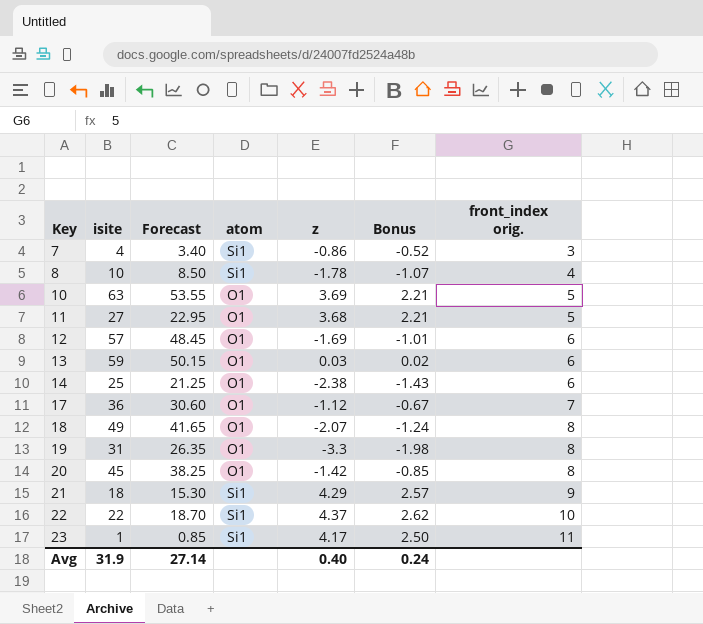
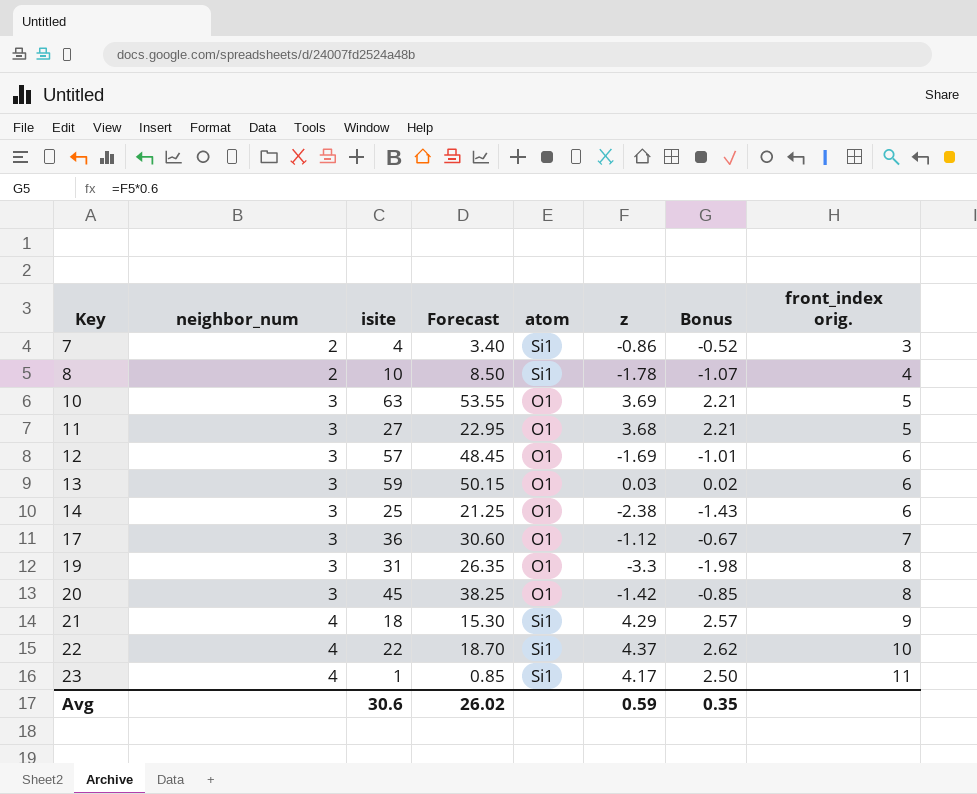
column neighbor_num | position: none -> 2
row 18: 49 | 41.65 | O1 | -2.07 | -1.24 | 8 -> none
Avg | isite: 31.9 -> 30.6
Avg | Forecast: 27.14 -> 26.02
Avg | z: 0.40 -> 0.59
Avg | Bonus: 0.24 -> 0.35

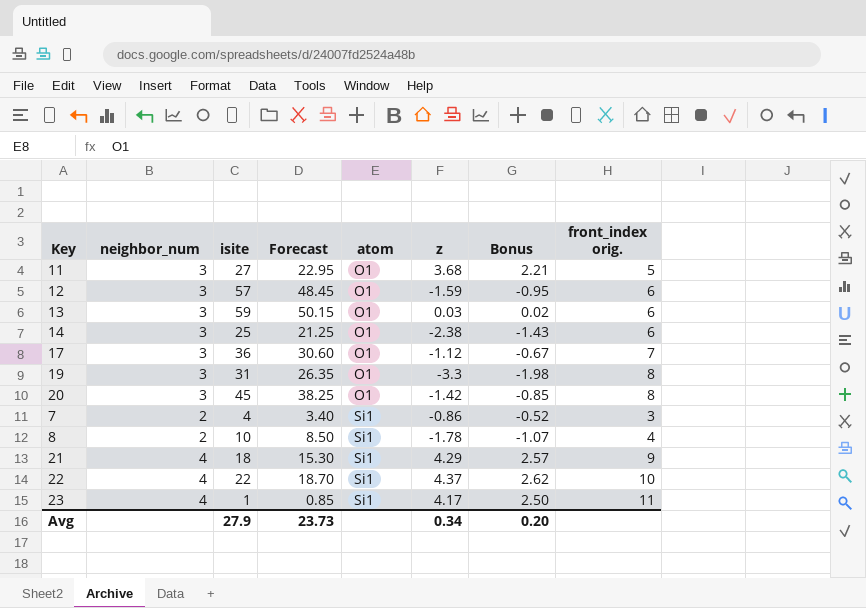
row order: Key ascending -> atom ascending
row 10: 3 | 63 | 53.55 | O1 | 3.69 | 2.21 | 5 -> none
12 | z: -1.69 -> -1.59
12 | Bonus: -1.01 -> -0.95
Avg | isite: 30.6 -> 27.9
Avg | Forecast: 26.02 -> 23.73
Avg | z: 0.59 -> 0.34
Avg | Bonus: 0.35 -> 0.20

